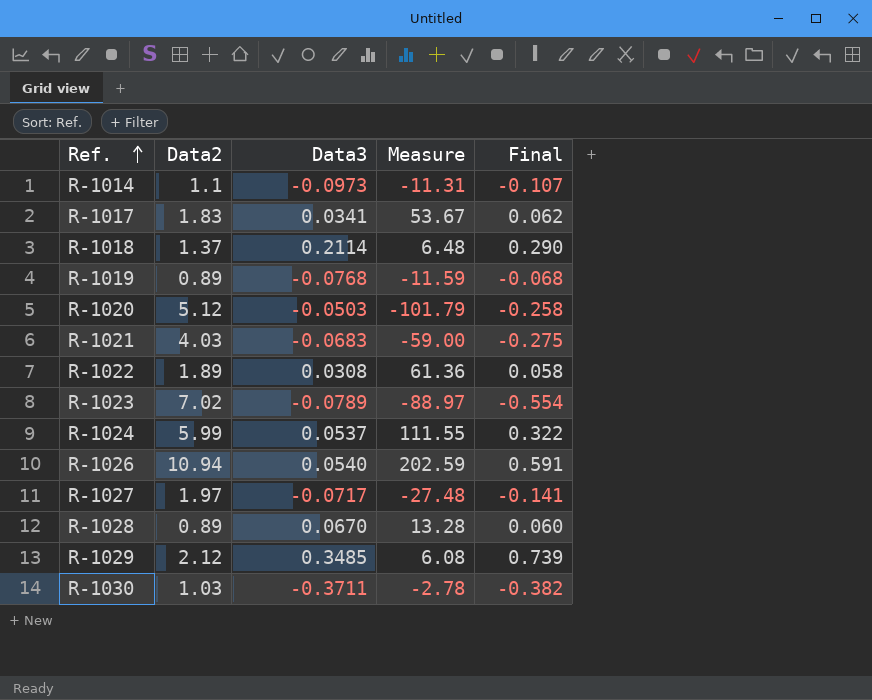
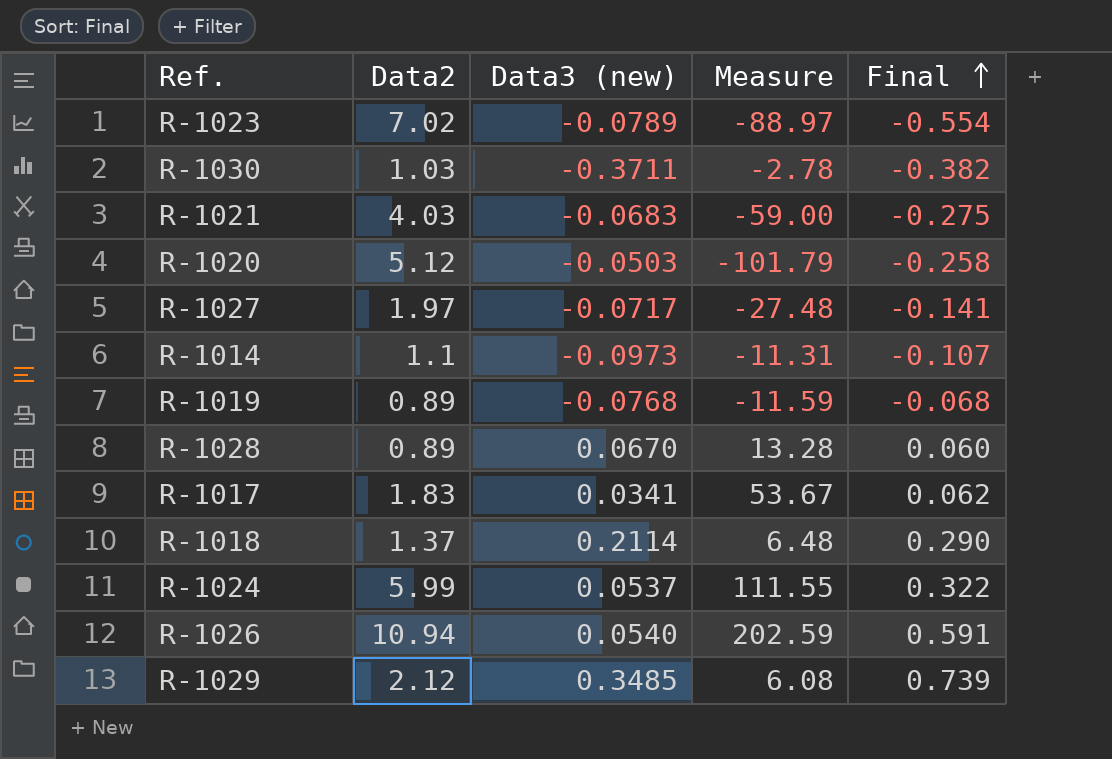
row order: Ref. ascending -> Final ascending
column name: Data3 -> Data3 (new)
row R-1022: 1.89 | 0.0308 | 61.36 | 0.058 -> none

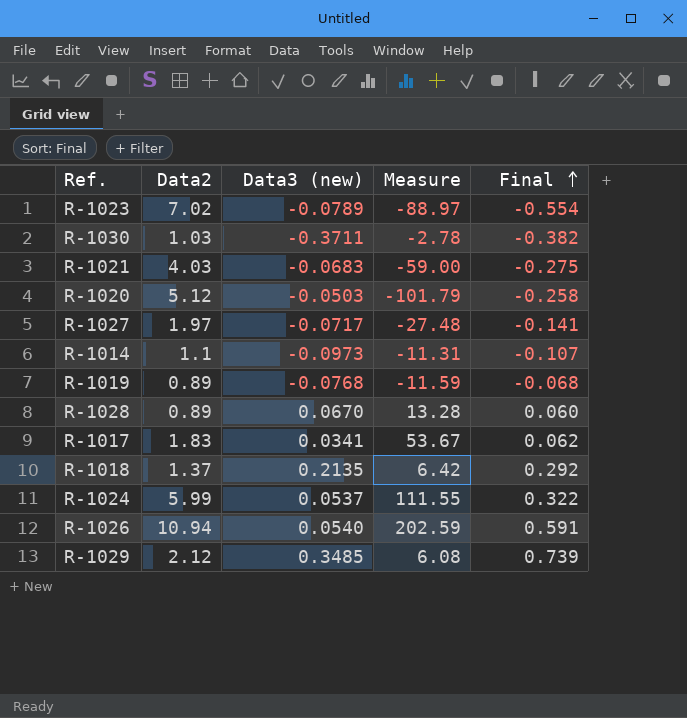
R-1018 | Data3 (new): 0.2114 -> 0.2135
R-1018 | Measure: 6.48 -> 6.42
R-1018 | Final: 0.290 -> 0.292

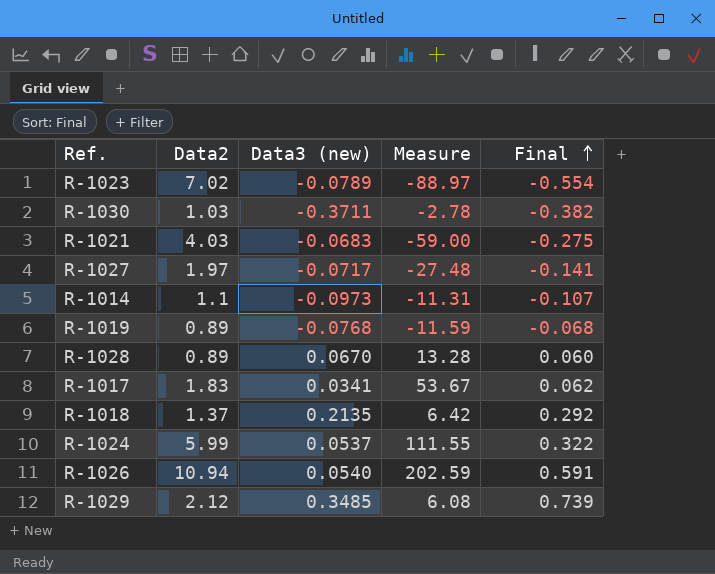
row R-1020: 5.12 | -0.0503 | -101.79 | -0.258 -> none

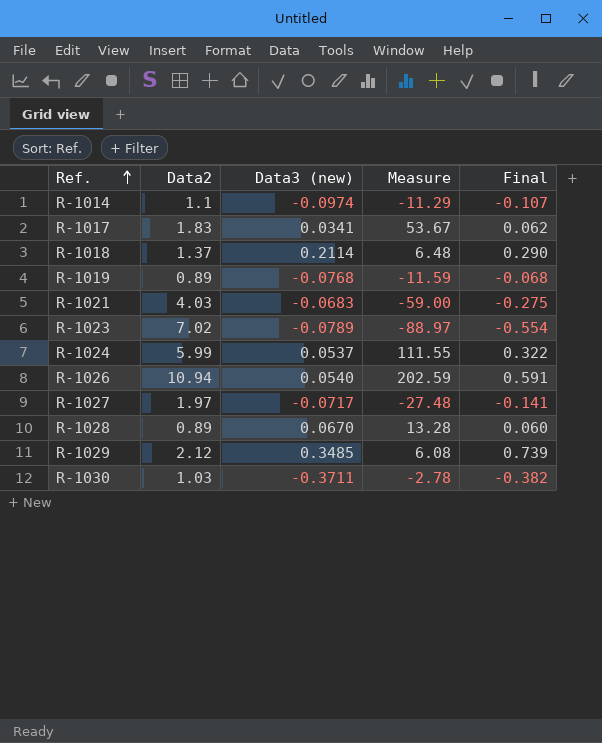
row order: Final ascending -> Ref. ascending
R-1014 | Data3 (new): -0.0973 -> -0.0974
R-1014 | Measure: -11.31 -> -11.29
R-1018 | Data3 (new): 0.2135 -> 0.2114
R-1018 | Measure: 6.42 -> 6.48
R-1018 | Final: 0.292 -> 0.290

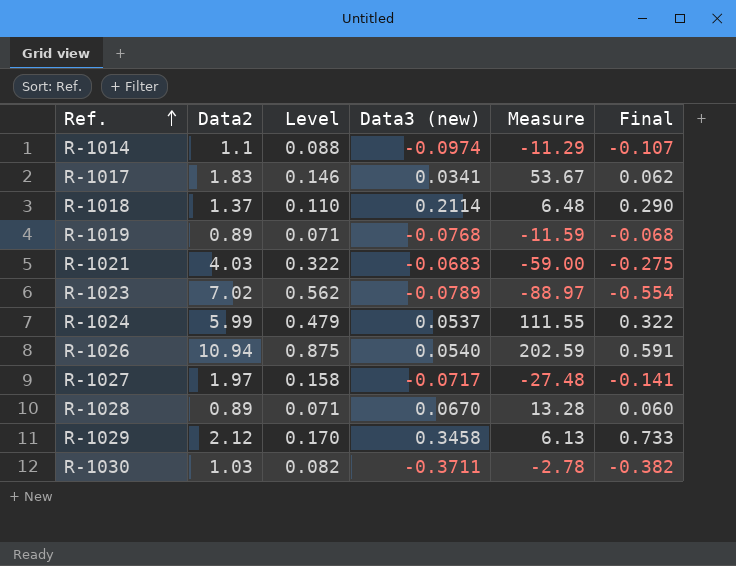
column Level | formula: none -> [Data2] * 0.08
R-1029 | Data3 (new): 0.3485 -> 0.3458
R-1029 | Measure: 6.08 -> 6.13
R-1029 | Final: 0.739 -> 0.733

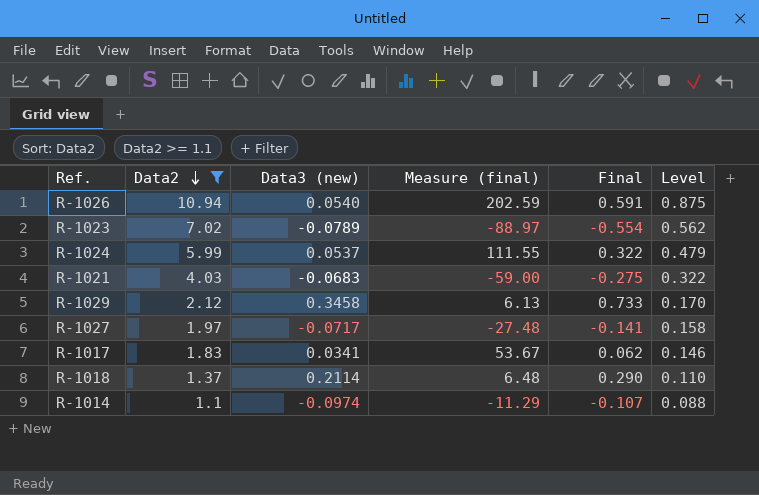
filter: none -> Data2 >= 1.1
row order: Ref. ascending -> Data2 descending
column name: Measure -> Measure (final)
column Level | position: 3 -> 6

